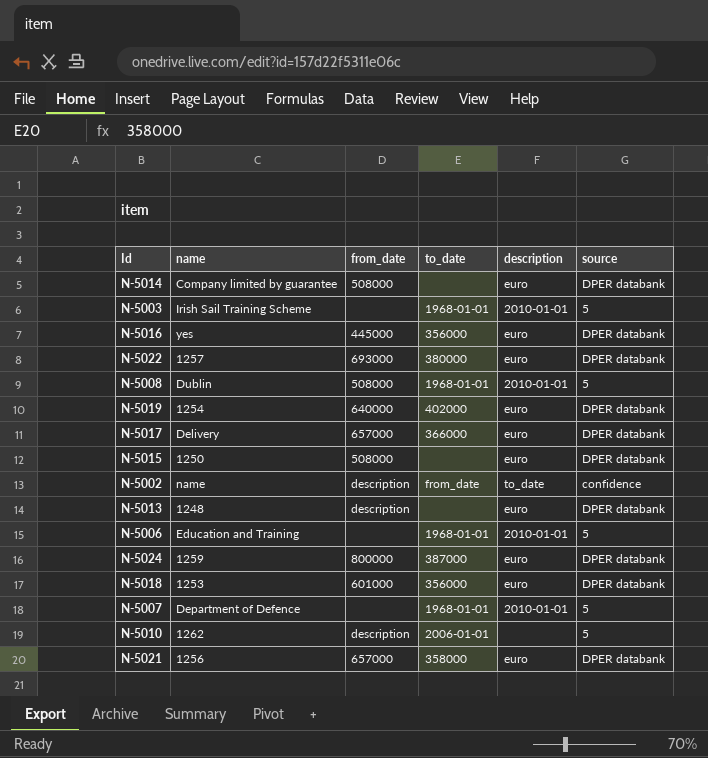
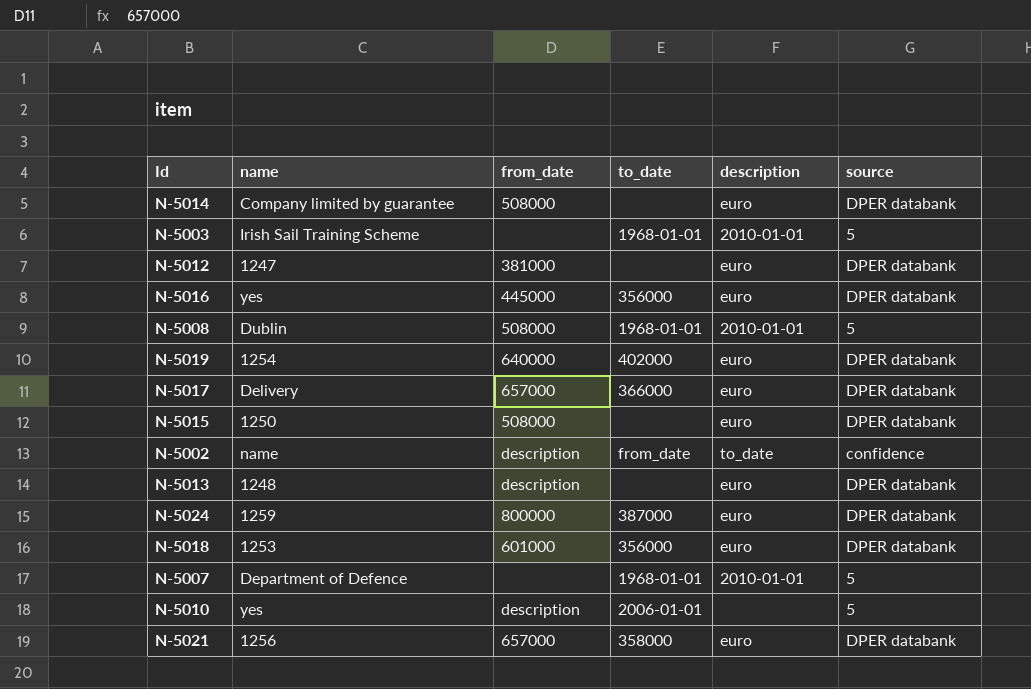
row N-5022: 1257 | 693000 | 380000 | euro | DPER databank -> none
row N-5006: Education and Training | none | 1968-01-01 | 2010-01-01 | 5 -> none
row N-5012: none -> 1247 | 381000 | none | euro | DPER databank
N-5010 | name: 1262 -> yes

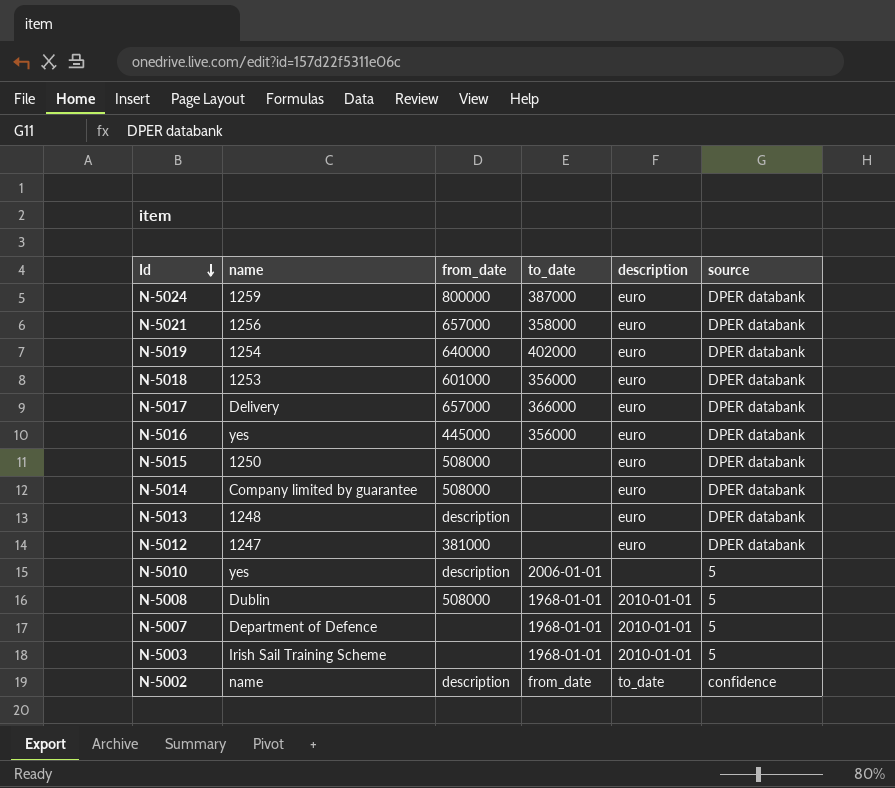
row order: none -> Id descending

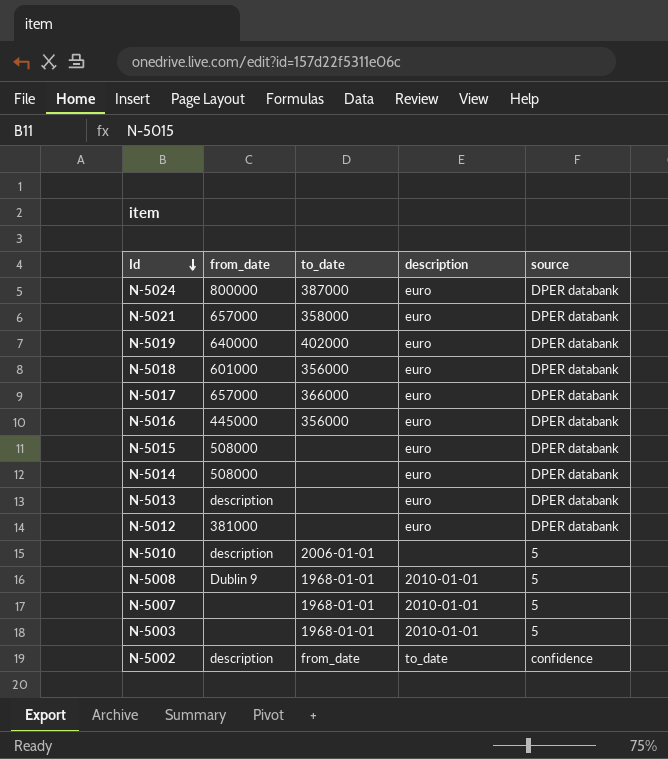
column name | position: 2 -> none
N-5008 | from_date: 508000 -> Dublin 9

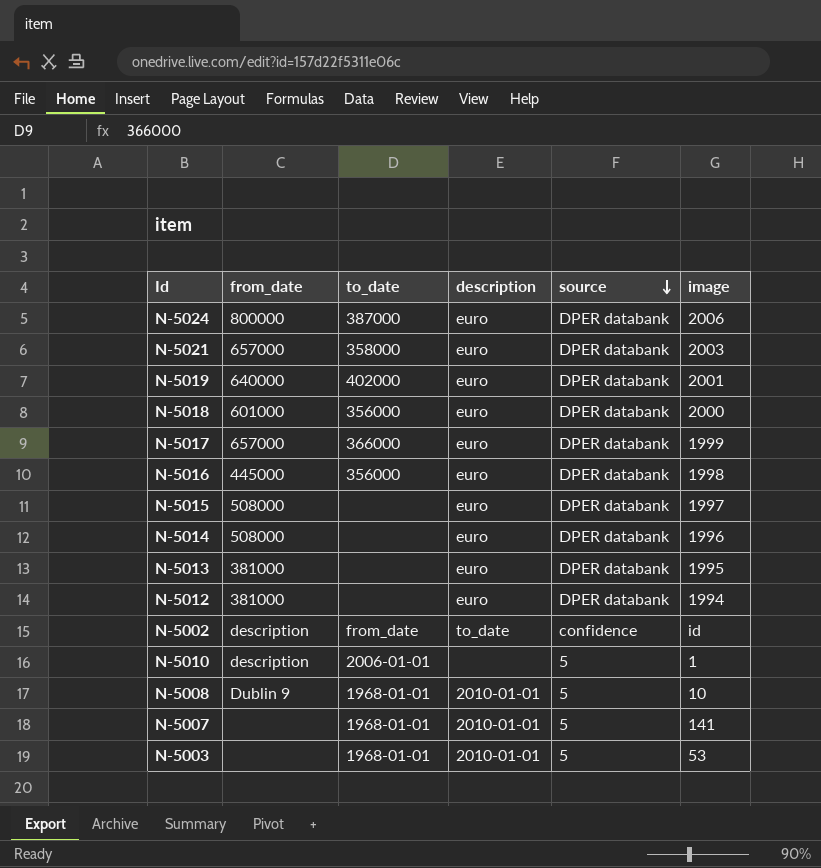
row order: Id descending -> source descending
column image | position: none -> 6
N-5013 | from_date: description -> 381000

